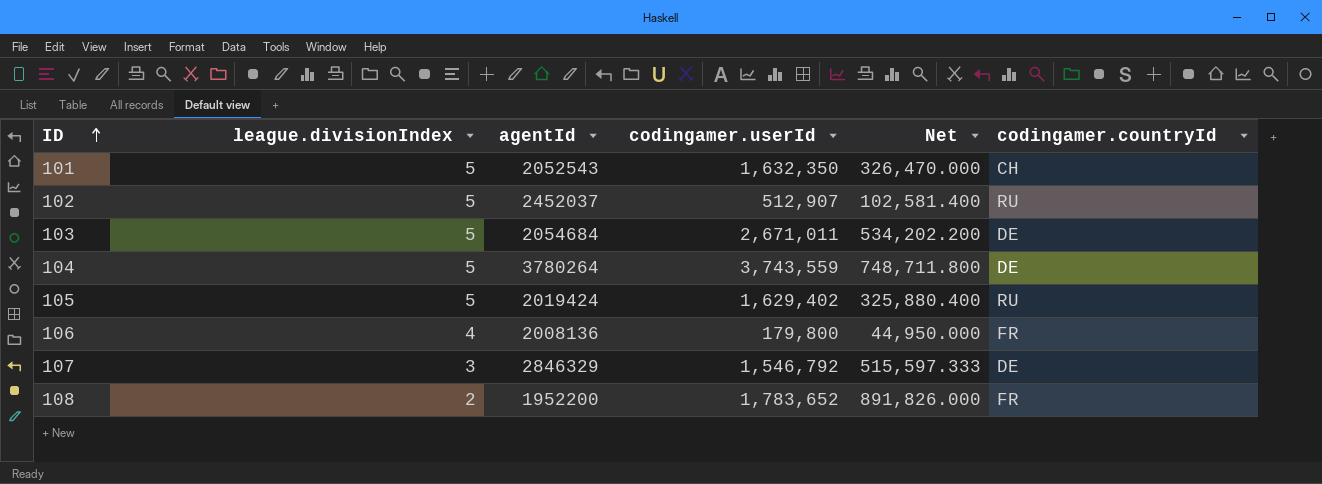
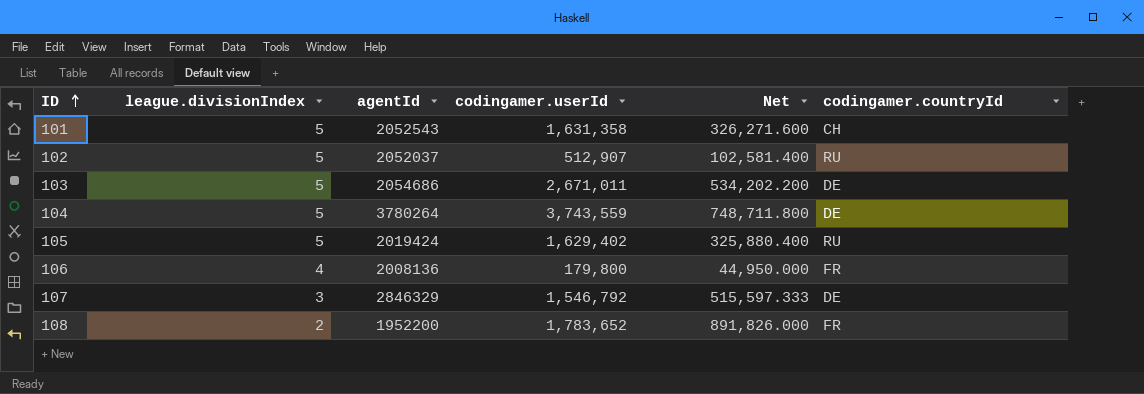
101 | codingamer.userId: 1,632,350 -> 1,631,358
101 | Net: 326,470.000 -> 326,271.600
102 | agentId: 2452037 -> 2052037
103 | agentId: 2054684 -> 2054686

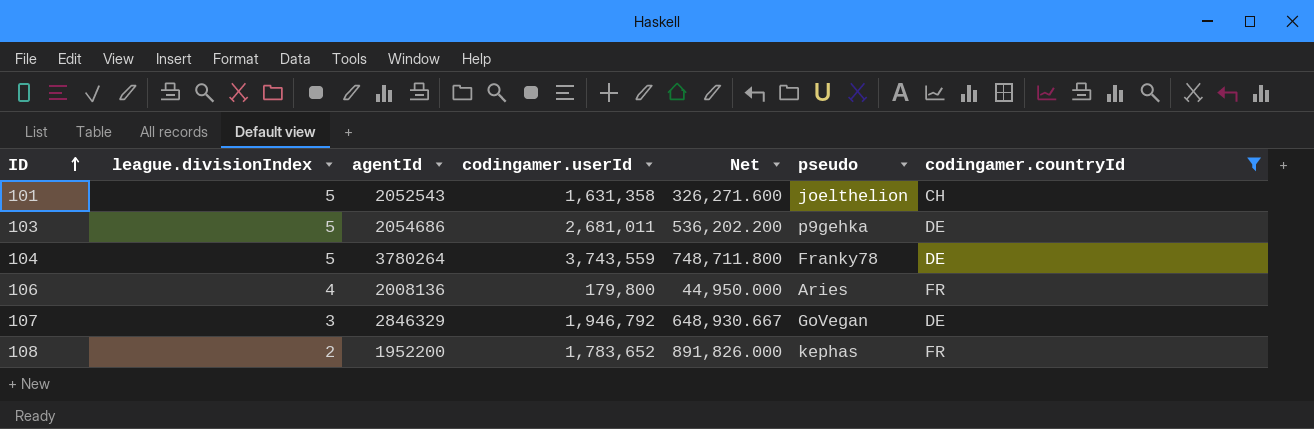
filter: none -> codingamer.countryId != RU
column pseudo | position: none -> 6
103 | codingamer.userId: 2,671,011 -> 2,681,011
103 | Net: 534,202.200 -> 536,202.200
107 | codingamer.userId: 1,546,792 -> 1,946,792
107 | Net: 515,597.333 -> 648,930.667

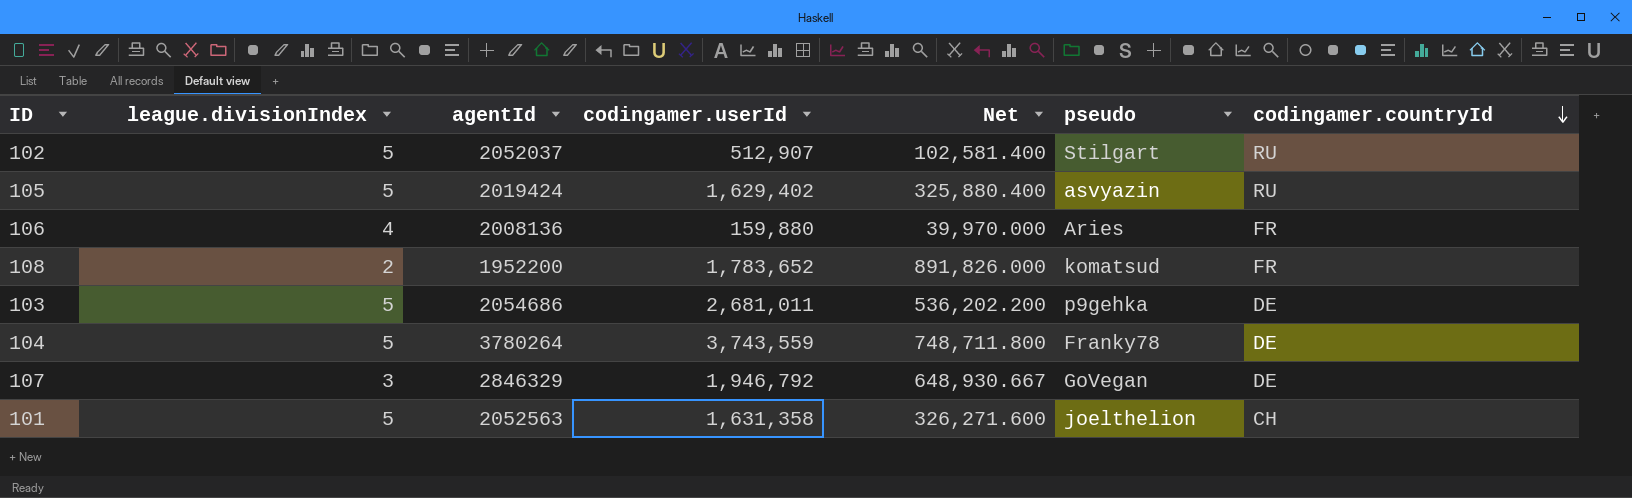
filter: codingamer.countryId != RU -> none
row order: ID ascending -> codingamer.countryId descending
106 | codingamer.userId: 179,800 -> 159,880
106 | Net: 44,950.000 -> 39,970.000
108 | pseudo: kephas -> komatsud
101 | agentId: 2052543 -> 2052563

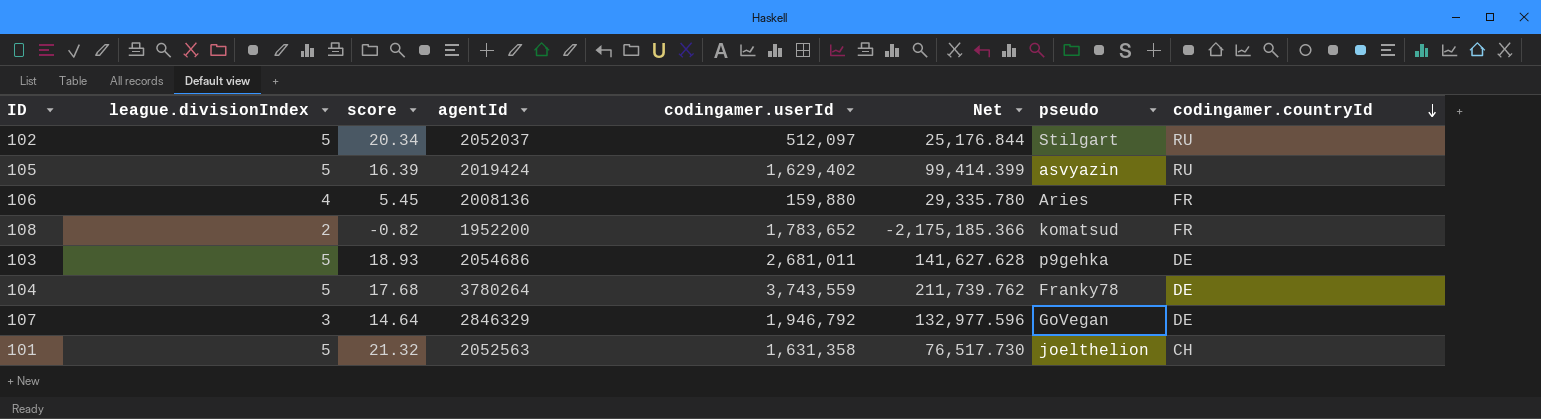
column score | position: none -> 3
column Net | formula: [codingamer.userId] / [league.divisionIndex] -> [codingamer.userId] / [score]
102 | codingamer.userId: 512,907 -> 512,097

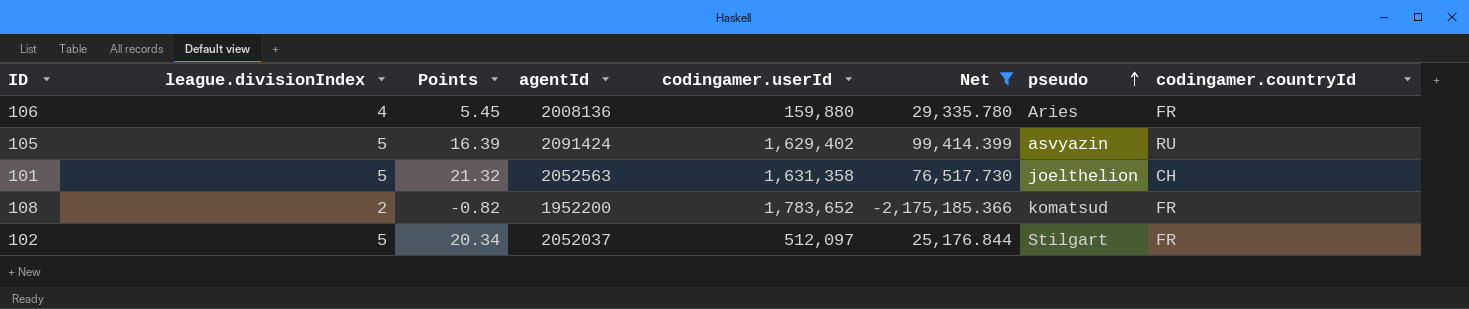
filter: none -> Net <= 99,414.399
row order: codingamer.countryId descending -> pseudo ascending
column name: score -> Points
105 | agentId: 2019424 -> 2091424
102 | codingamer.countryId: RU -> FR

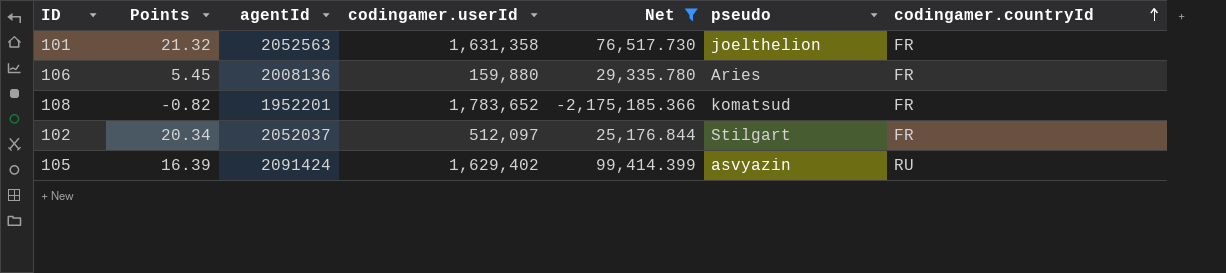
row order: pseudo ascending -> codingamer.countryId ascending
column league.divisionIndex | position: 2 -> none
101 | codingamer.countryId: CH -> FR
108 | agentId: 1952200 -> 1952201

